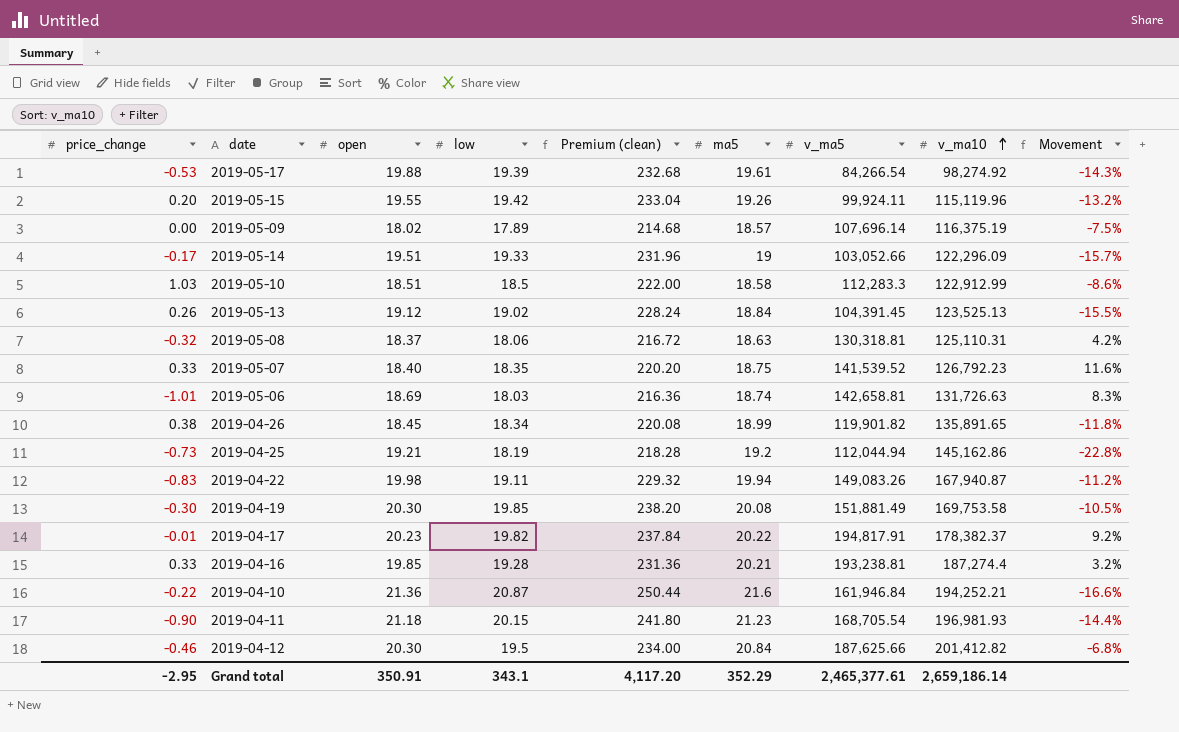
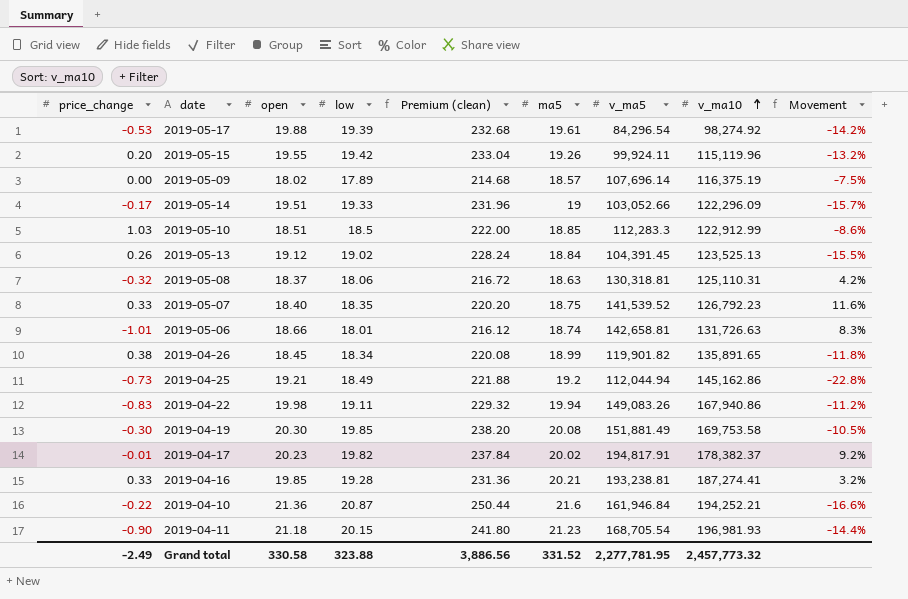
row 2019-04-12: -0.46 | 20.30 | 19.5 | 234.00 | 20.84 | 187,625.66 | 201,412.82 | -6.8% -> none
2019-05-17 | v_ma5: 84,266.54 -> 84,296.54
2019-05-17 | Movement: -14.3% -> -14.2%
2019-05-10 | ma5: 18.58 -> 18.85
2019-05-06 | open: 18.69 -> 18.66
2019-05-06 | low: 18.03 -> 18.01
2019-05-06 | Premium (clean): 216.36 -> 216.12
2019-04-25 | low: 18.19 -> 18.49
2019-04-25 | Premium (clean): 218.28 -> 221.88
2019-04-22 | v_ma10: 167,940.87 -> 167,940.86
2019-04-17 | ma5: 20.22 -> 20.02
2019-04-16 | v_ma10: 187,274.4 -> 187,274.41
Grand total | price_change: -2.95 -> -2.49
Grand total | open: 350.91 -> 330.58
Grand total | low: 343.1 -> 323.88
Grand total | Premium (clean): 4,117.20 -> 3,886.56
Grand total | ma5: 352.29 -> 331.52
Grand total | v_ma5: 2,465,377.61 -> 2,277,781.95
Grand total | v_ma10: 2,659,186.14 -> 2,457,773.32

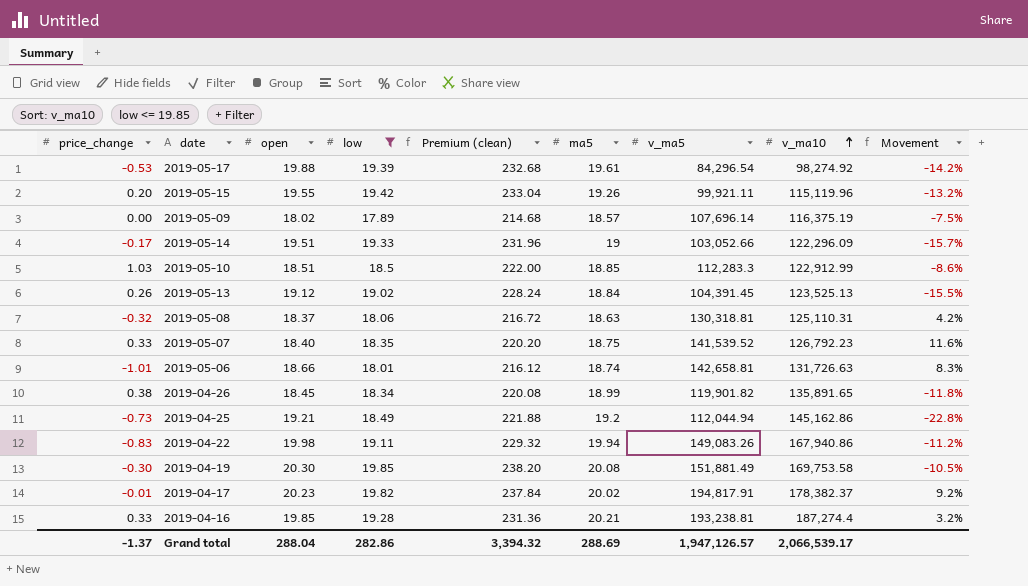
filter: none -> low <= 19.85
2019-05-15 | v_ma5: 99,924.11 -> 99,921.11
2019-04-16 | v_ma10: 187,274.41 -> 187,274.4
Grand total | price_change: -2.49 -> -1.37
Grand total | open: 330.58 -> 288.04
Grand total | low: 323.88 -> 282.86
Grand total | Premium (clean): 3,886.56 -> 3,394.32
Grand total | ma5: 331.52 -> 288.69
Grand total | v_ma5: 2,277,781.95 -> 1,947,126.57
Grand total | v_ma10: 2,457,773.32 -> 2,066,539.17

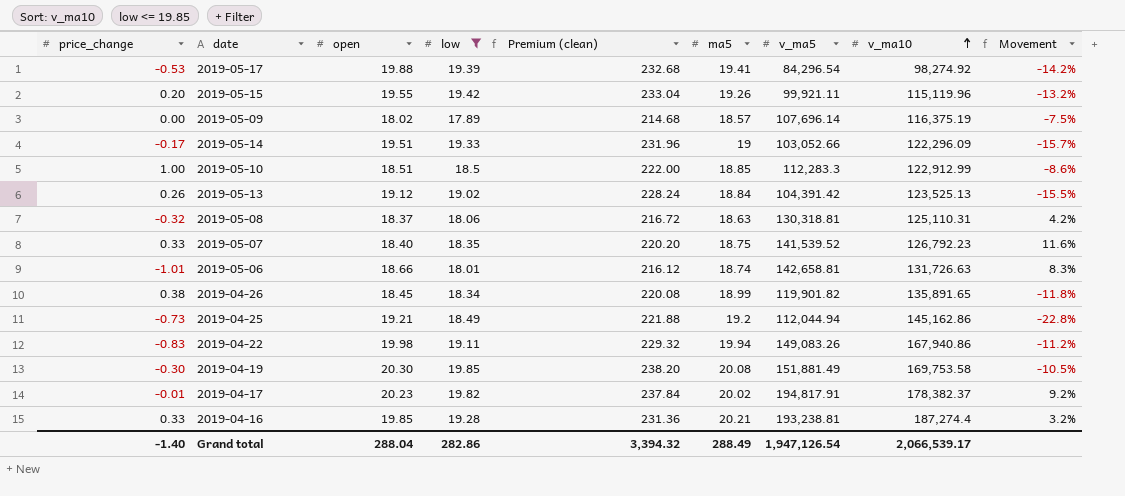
2019-05-17 | ma5: 19.61 -> 19.41
2019-05-10 | price_change: 1.03 -> 1.00
2019-05-13 | v_ma5: 104,391.45 -> 104,391.42
Grand total | price_change: -1.37 -> -1.40
Grand total | ma5: 288.69 -> 288.49
Grand total | v_ma5: 1,947,126.57 -> 1,947,126.54

